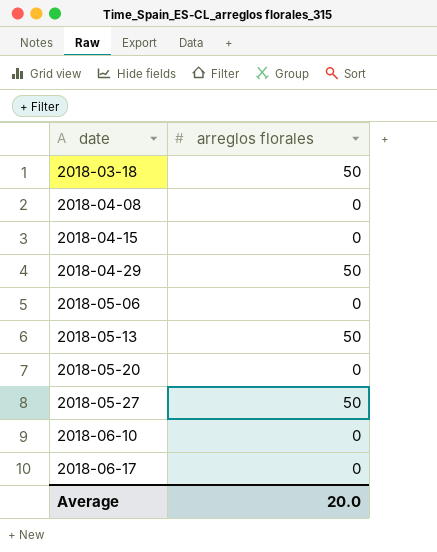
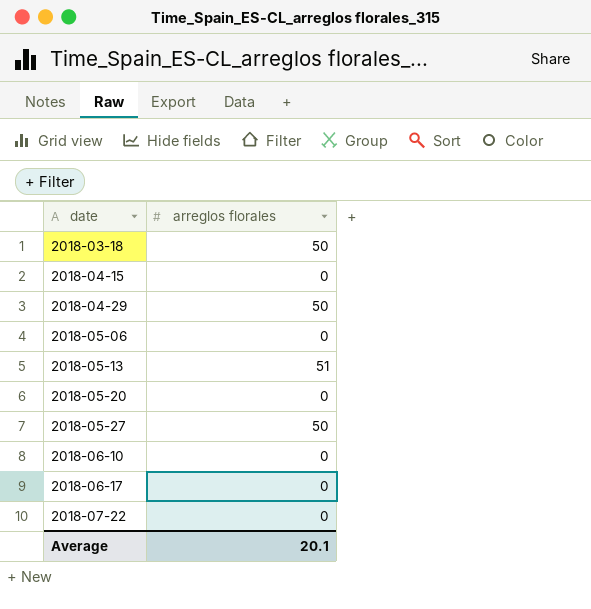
row 2018-04-08: 0 -> none
2018-05-13 | arreglos florales: 50 -> 51
row 2018-07-22: none -> 0
Average | arreglos florales: 20.0 -> 20.1

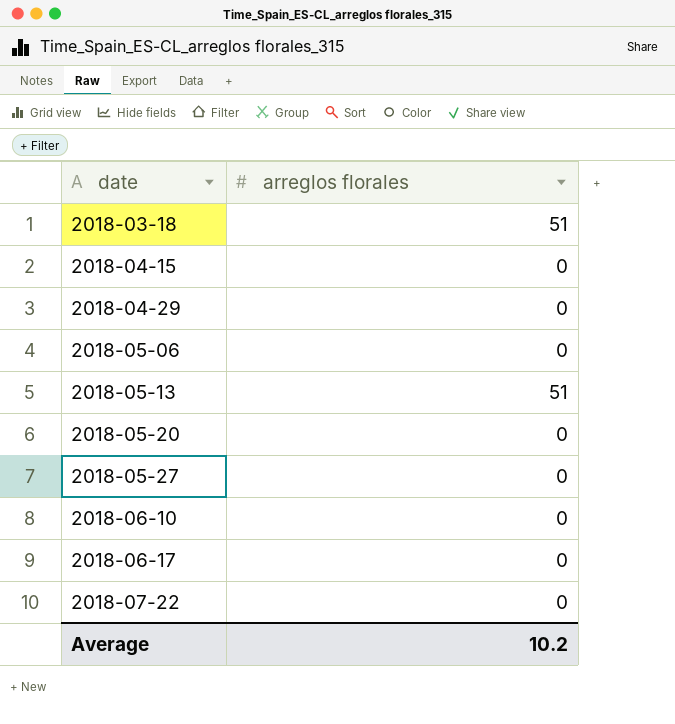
2018-03-18 | arreglos florales: 50 -> 51
2018-04-29 | arreglos florales: 50 -> 0
2018-05-27 | arreglos florales: 50 -> 0
Average | arreglos florales: 20.1 -> 10.2

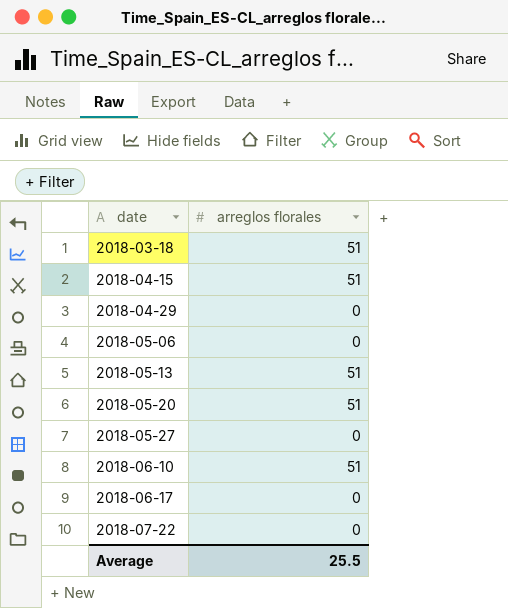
2018-04-15 | arreglos florales: 0 -> 51
2018-05-20 | arreglos florales: 0 -> 51
2018-06-10 | arreglos florales: 0 -> 51
Average | arreglos florales: 10.2 -> 25.5

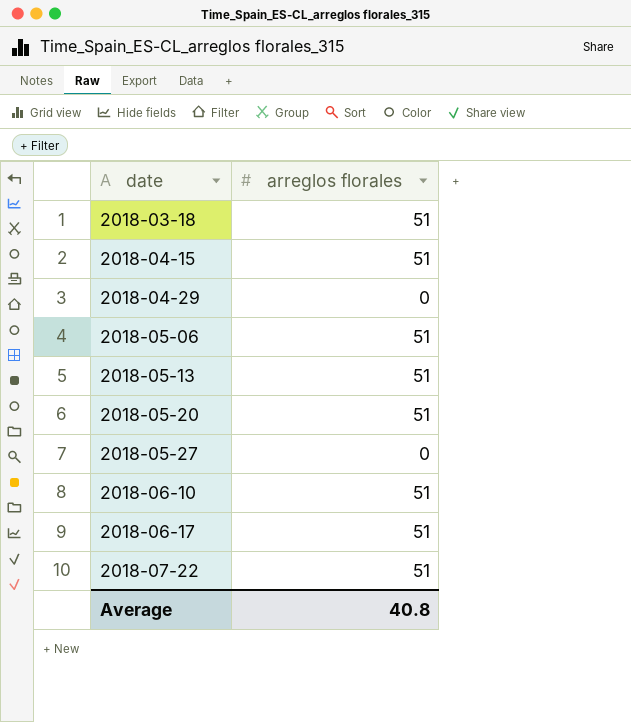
2018-05-06 | arreglos florales: 0 -> 51
2018-06-17 | arreglos florales: 0 -> 51
2018-07-22 | arreglos florales: 0 -> 51
Average | arreglos florales: 25.5 -> 40.8

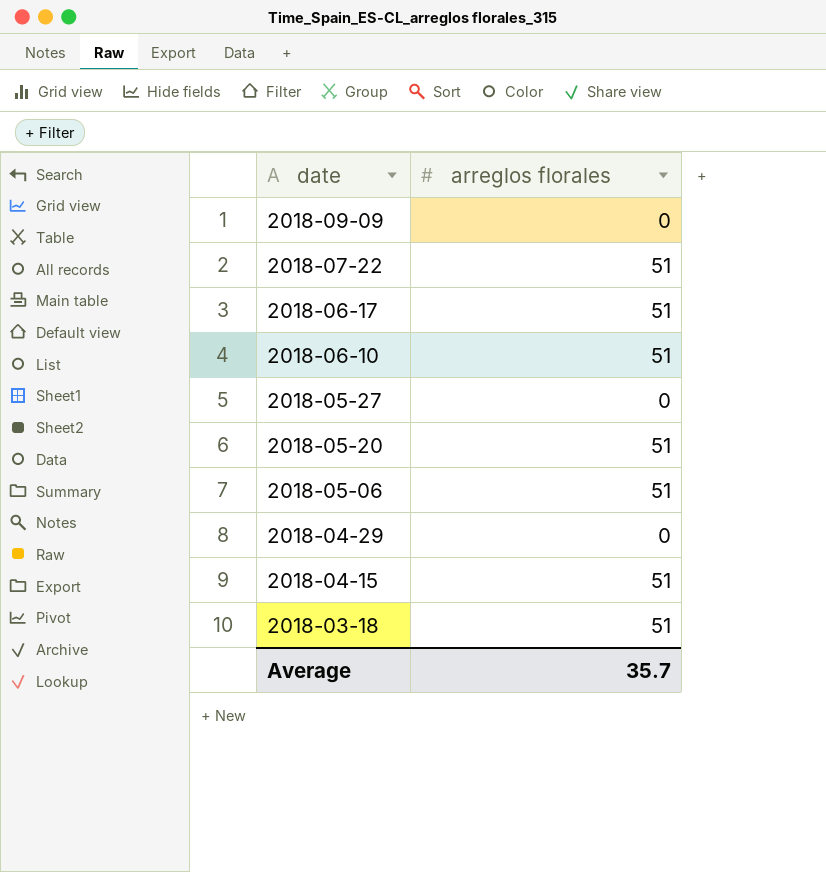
row order: date ascending -> date descending
row 2018-05-13: 51 -> none
row 2018-09-09: none -> 0
Average | arreglos florales: 40.8 -> 35.7

